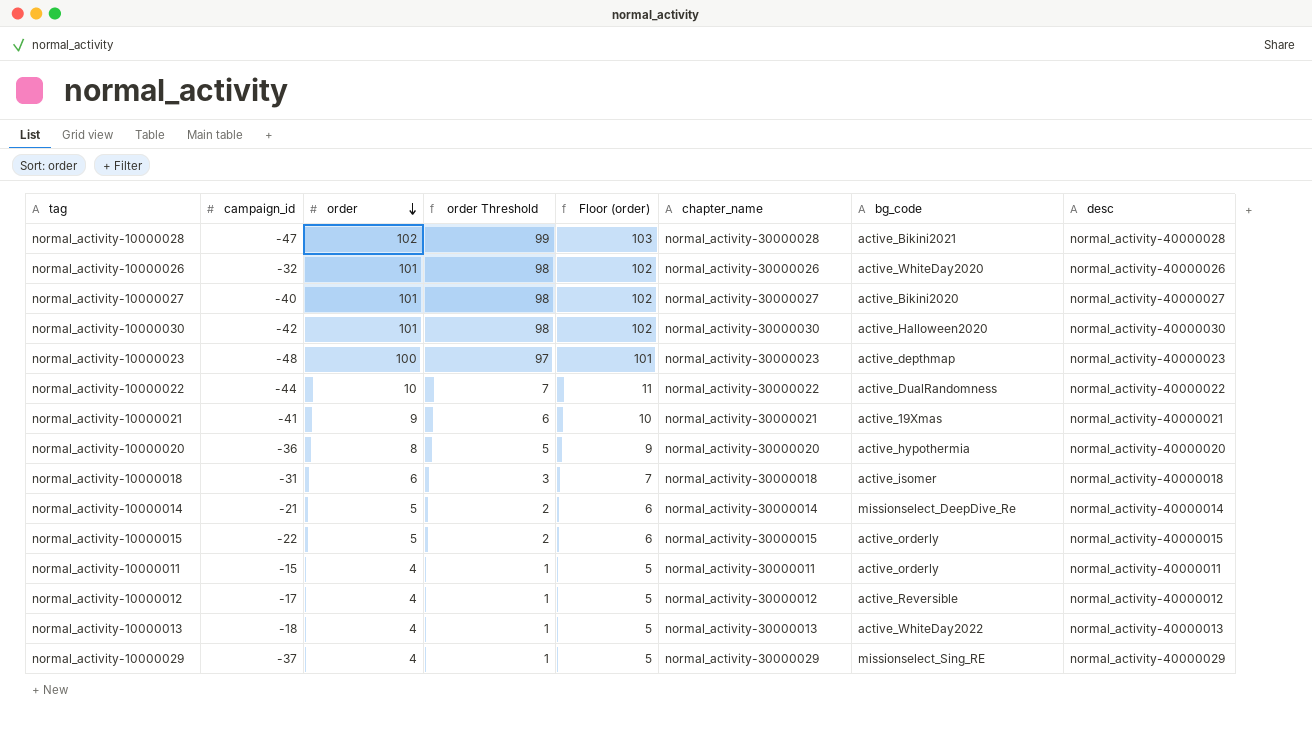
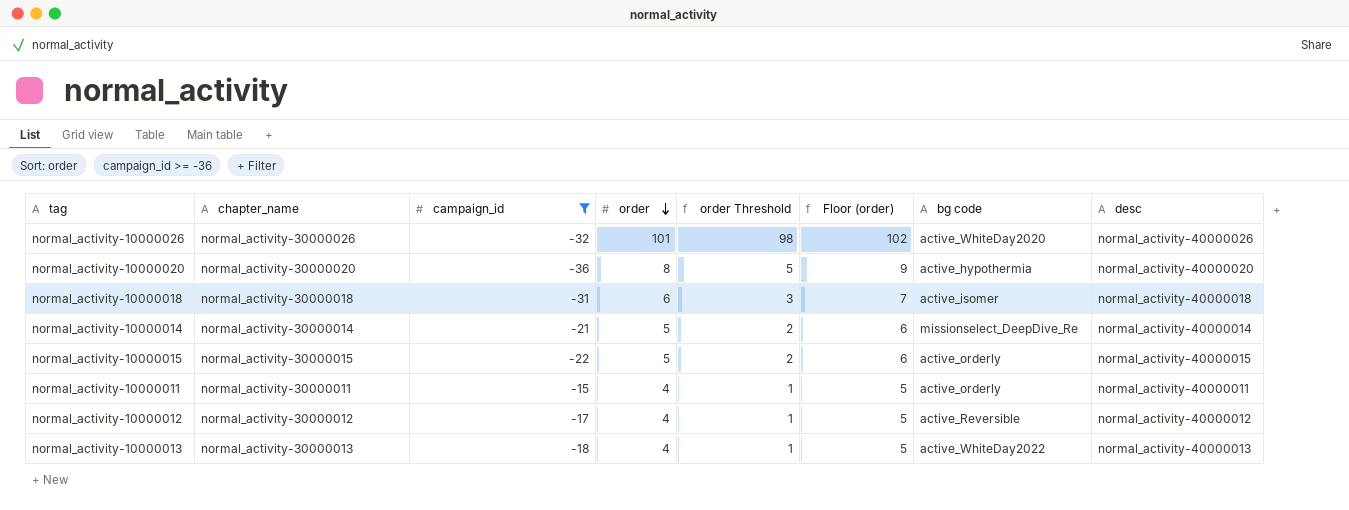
filter: none -> campaign_id >= -36
column chapter_name | position: 6 -> 2
column name: bg_code -> bg code

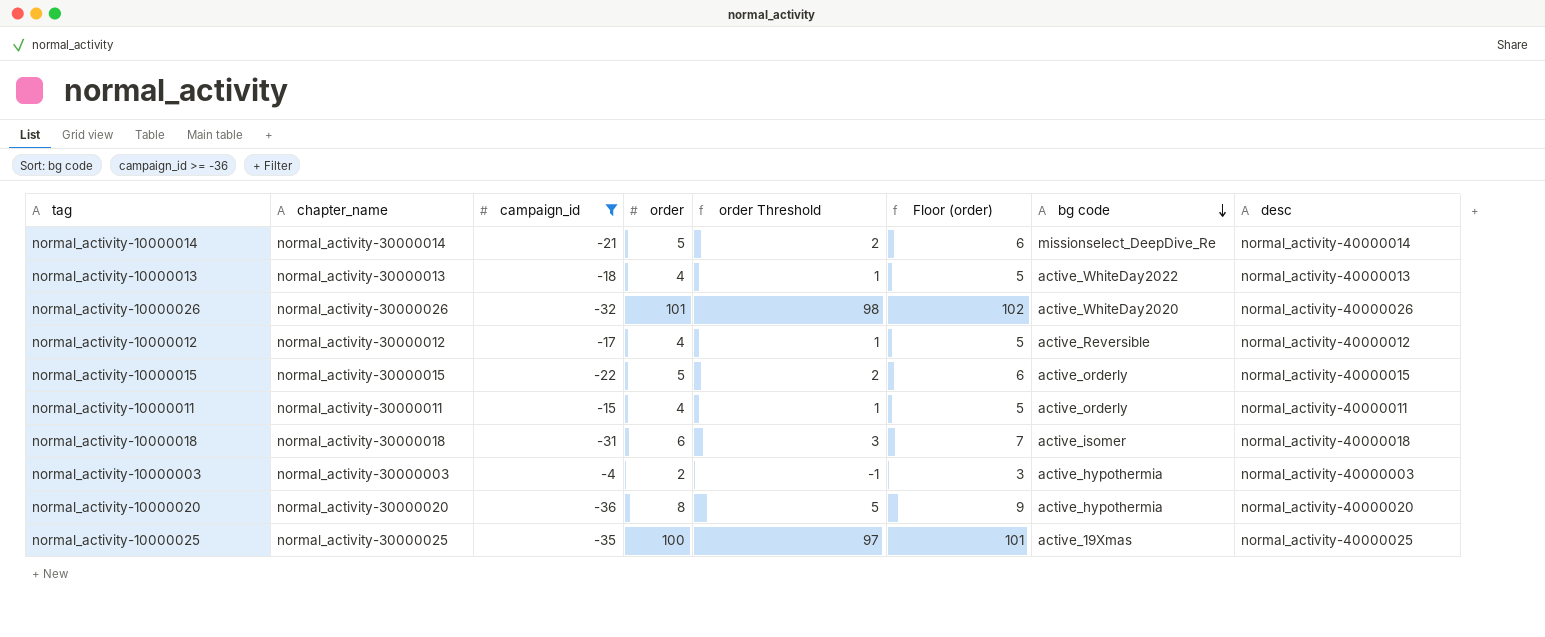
row order: order descending -> bg code descending
row normal_activity-10000003: none -> normal_activity-30000003 | -4 | 2 | -1 | 3 | active_hypothermia | normal_activity-40000003
row normal_activity-10000025: none -> normal_activity-30000025 | -35 | 100 | 97 | 101 | active_19Xmas | normal_activity-40000025

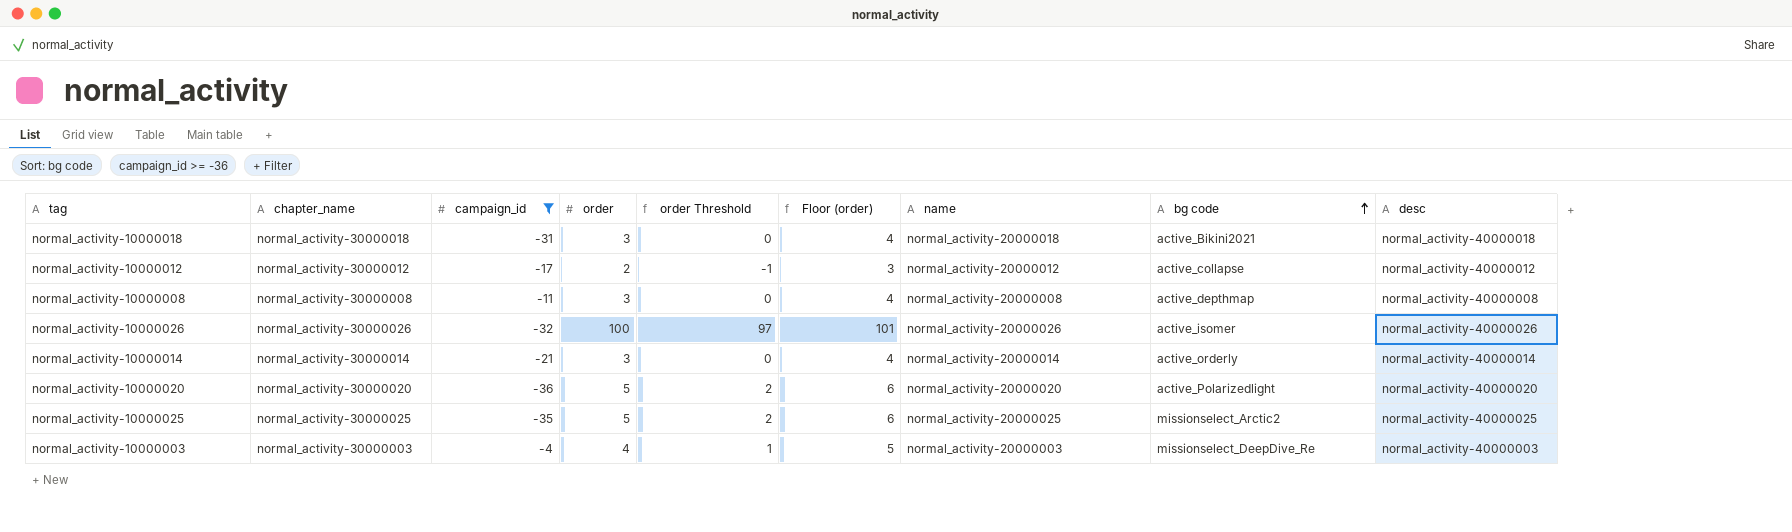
row order: bg code descending -> bg code ascending
column name | position: none -> 7
row normal_activity-10000013: normal_activity-30000013 | -18 | 4 | 1 | 5 | active_WhiteDay2022 | normal_activity-40000013 -> none
row normal_activity-10000015: normal_activity-30000015 | -22 | 5 | 2 | 6 | active_orderly | normal_activity-40000015 -> none
row normal_activity-10000011: normal_activity-30000011 | -15 | 4 | 1 | 5 | active_orderly | normal_activity-40000011 -> none
normal_activity-10000018 | order: 6 -> 3
normal_activity-10000018 | order Threshold: 3 -> 0
normal_activity-10000018 | Floor (order): 7 -> 4
normal_activity-10000018 | bg code: active_isomer -> active_Bikini2021
normal_activity-10000012 | order: 4 -> 2
normal_activity-10000012 | order Threshold: 1 -> -1
normal_activity-10000012 | Floor (order): 5 -> 3
normal_activity-10000012 | bg code: active_Reversible -> active_collapse
row normal_activity-10000008: none -> normal_activity-30000008 | -11 | 3 | 0 | 4 | normal_activity-20000008 | active_depthmap | normal_activity-40000008
normal_activity-10000026 | order: 101 -> 100
normal_activity-10000026 | order Threshold: 98 -> 97
normal_activity-10000026 | Floor (order): 102 -> 101
normal_activity-10000026 | bg code: active_WhiteDay2020 -> active_isomer
normal_activity-10000014 | order: 5 -> 3
normal_activity-10000014 | order Threshold: 2 -> 0
normal_activity-10000014 | Floor (order): 6 -> 4
normal_activity-10000014 | bg code: missionselect_DeepDive_Re -> active_orderly
normal_activity-10000020 | order: 8 -> 5
normal_activity-10000020 | order Threshold: 5 -> 2
normal_activity-10000020 | Floor (order): 9 -> 6
normal_activity-10000020 | bg code: active_hypothermia -> active_Polarizedlight
normal_activity-10000025 | order: 100 -> 5
normal_activity-10000025 | order Threshold: 97 -> 2
normal_activity-10000025 | Floor (order): 101 -> 6
normal_activity-10000025 | bg code: active_19Xmas -> missionselect_Arctic2
normal_activity-10000003 | order: 2 -> 4
normal_activity-10000003 | order Threshold: -1 -> 1
normal_activity-10000003 | Floor (order): 3 -> 5
normal_activity-10000003 | bg code: active_hypothermia -> missionselect_DeepDive_Re

